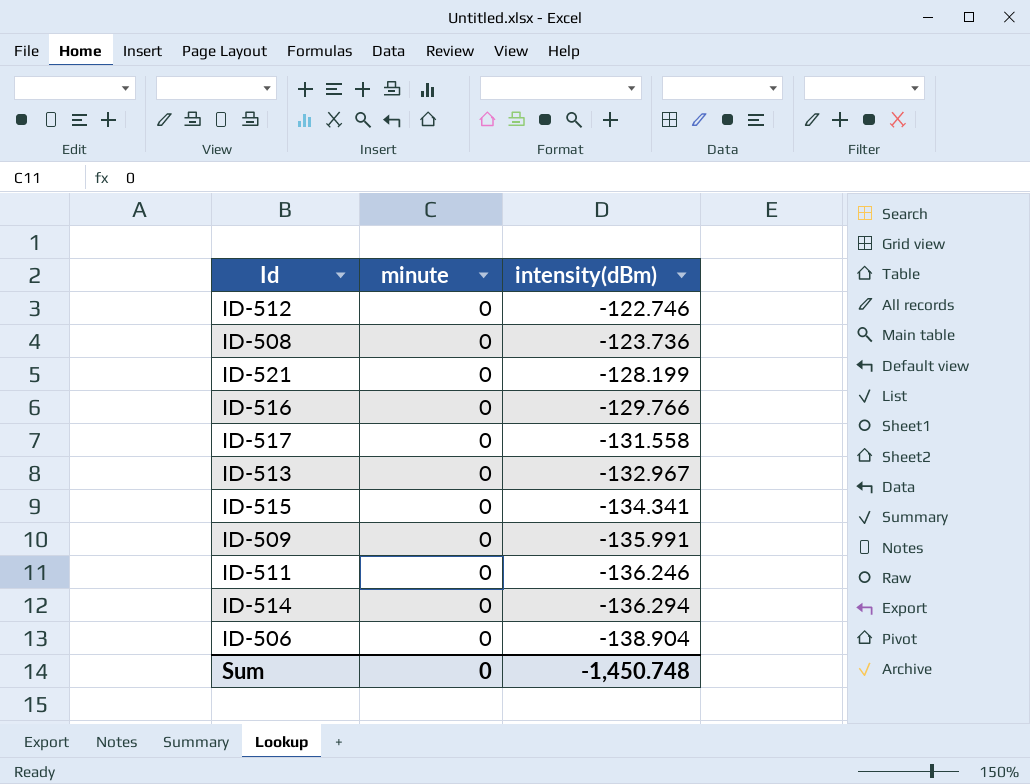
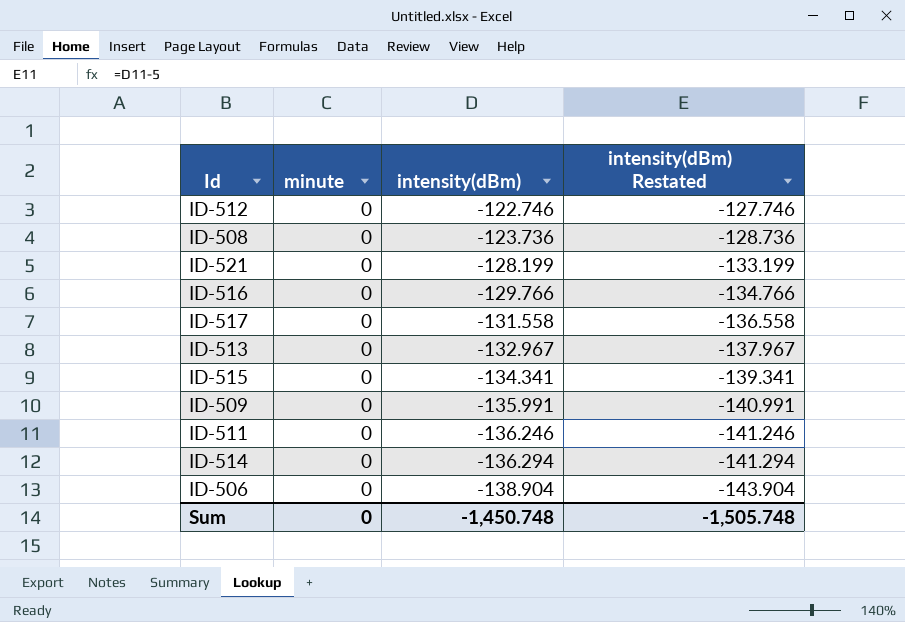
column intensity(dBm) Restated | formula: none -> [intensity(dBm)] - 5

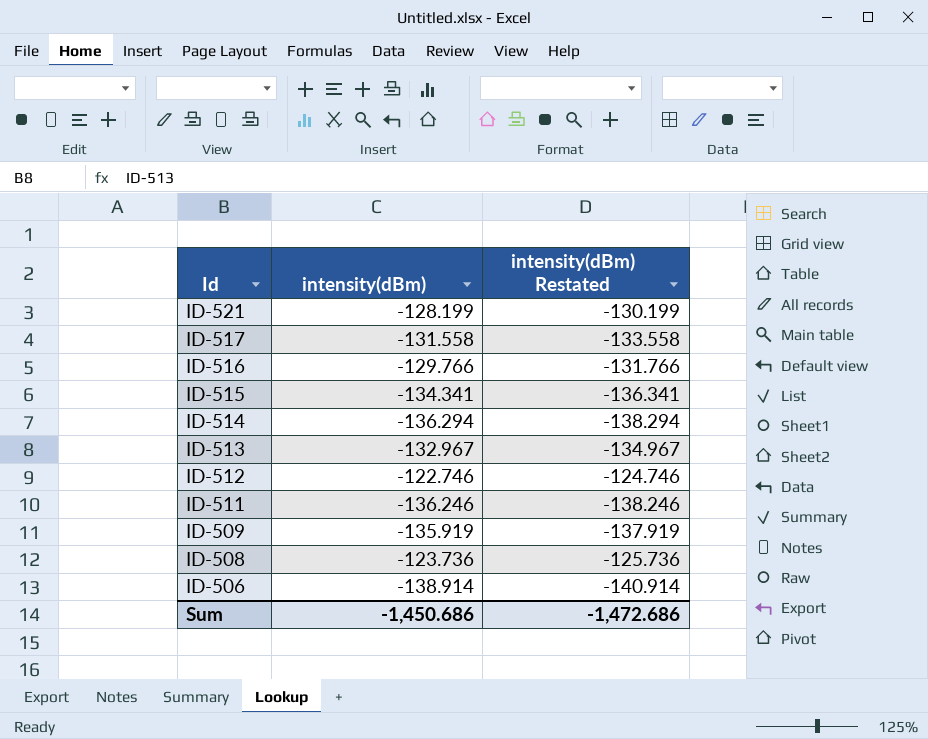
row order: intensity(dBm) descending -> Id descending
column minute | position: 2 -> none
column intensity(dBm) Restated | formula: [intensity(dBm)] - 5 -> [intensity(dBm)] - 2
ID-509 | intensity(dBm): -135.991 -> -135.919
ID-506 | intensity(dBm): -138.904 -> -138.914
Sum | intensity(dBm): -1,450.748 -> -1,450.686
Sum | intensity(dBm) Restated: -1,505.748 -> -1,472.686

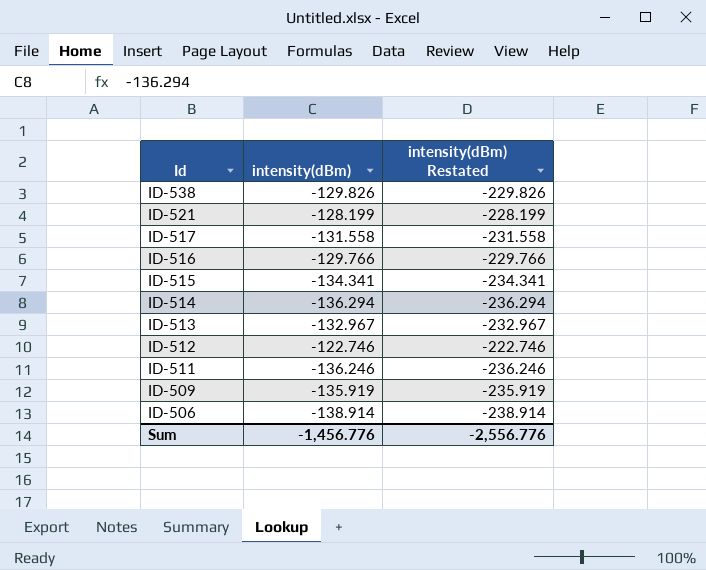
column intensity(dBm) Restated | formula: [intensity(dBm)] - 2 -> [intensity(dBm)] - 100
row ID-508: -123.736 | -125.736 -> none
row ID-538: none -> -129.826 | -229.826
Sum | intensity(dBm): -1,450.686 -> -1,456.776
Sum | intensity(dBm) Restated: -1,472.686 -> -2,556.776

